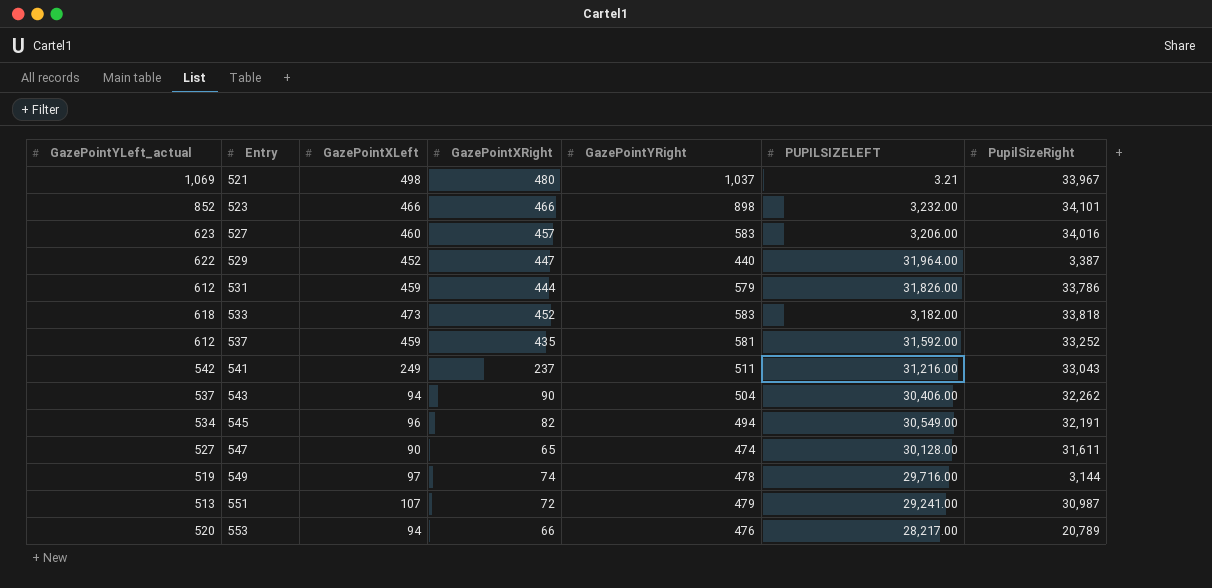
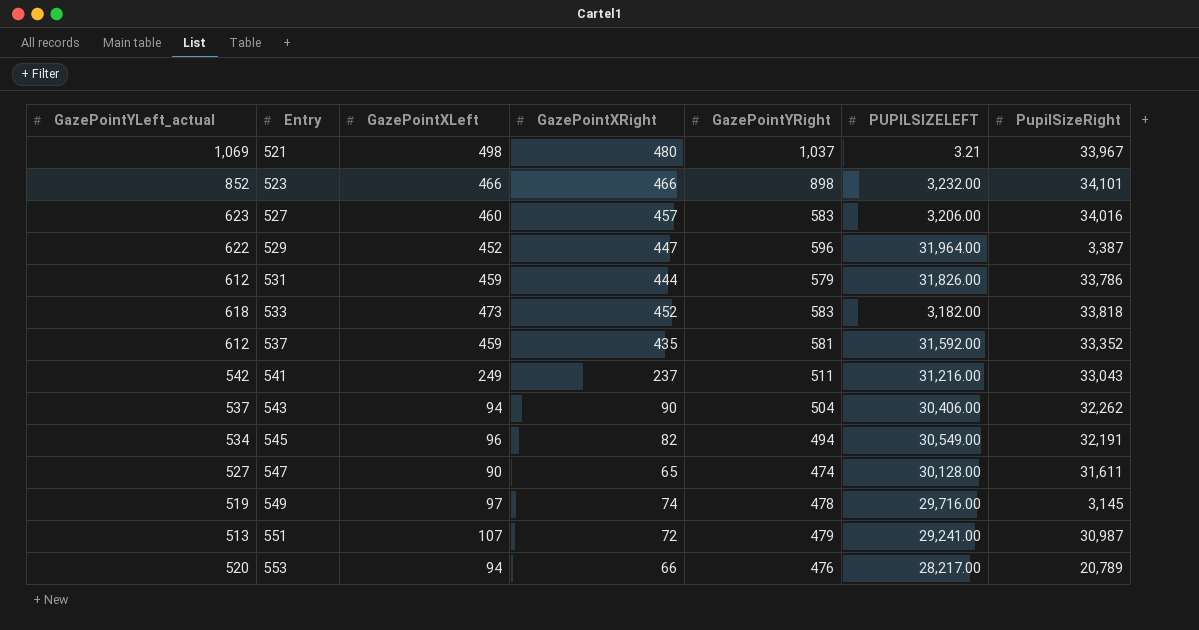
529 | GazePointYRight: 440 -> 596
537 | PupilSizeRight: 33,252 -> 33,352
549 | PupilSizeRight: 3,144 -> 3,145

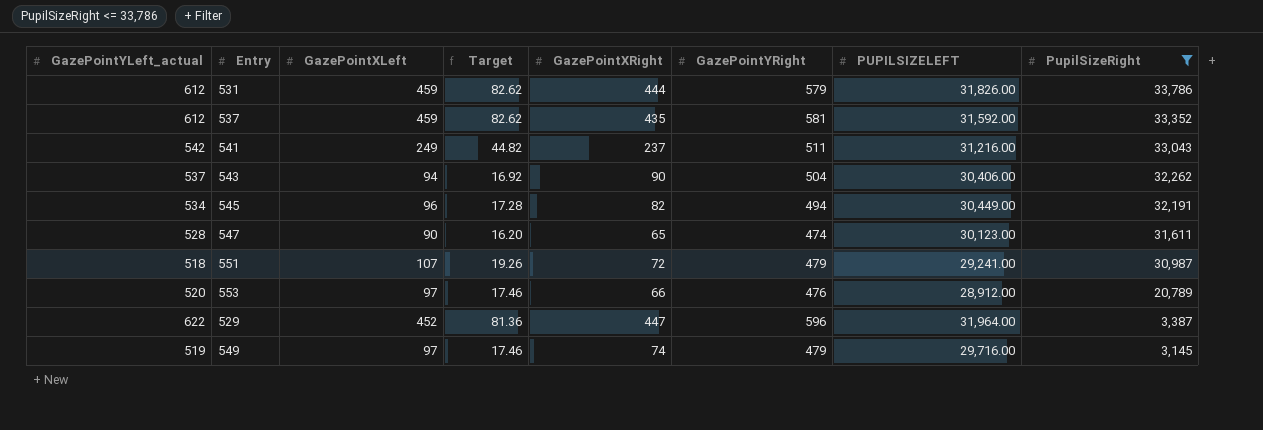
filter: none -> PupilSizeRight <= 33,786
row order: Entry ascending -> PupilSizeRight descending
column Target | formula: none -> [GazePointXLeft] * 0.18
545 | PUPILSIZELEFT: 30,549.00 -> 30,449.00
547 | GazePointYLeft_actual: 527 -> 528
547 | PUPILSIZELEFT: 30,128.00 -> 30,123.00
551 | GazePointYLeft_actual: 513 -> 518
553 | GazePointXLeft: 94 -> 97
553 | PUPILSIZELEFT: 28,217.00 -> 28,912.00
549 | GazePointYRight: 478 -> 479

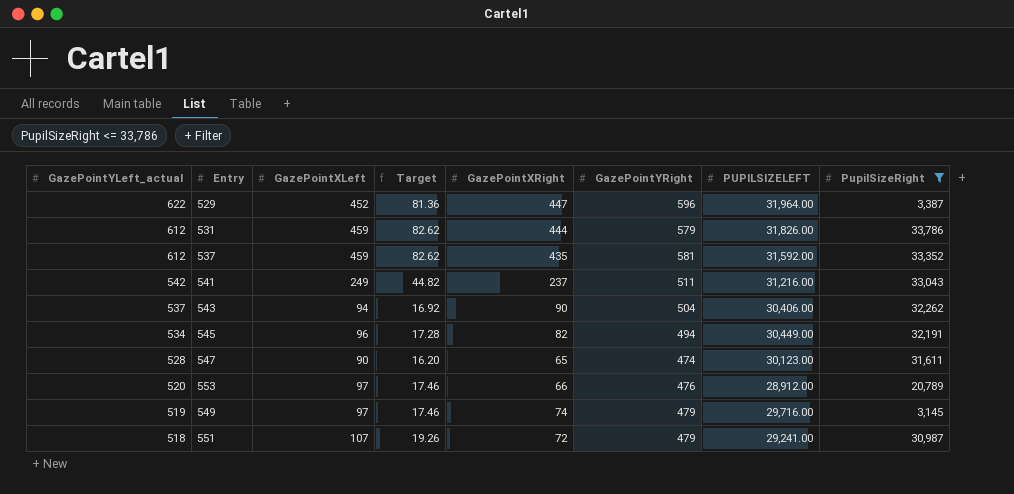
row order: PupilSizeRight descending -> GazePointYLeft_actual descending

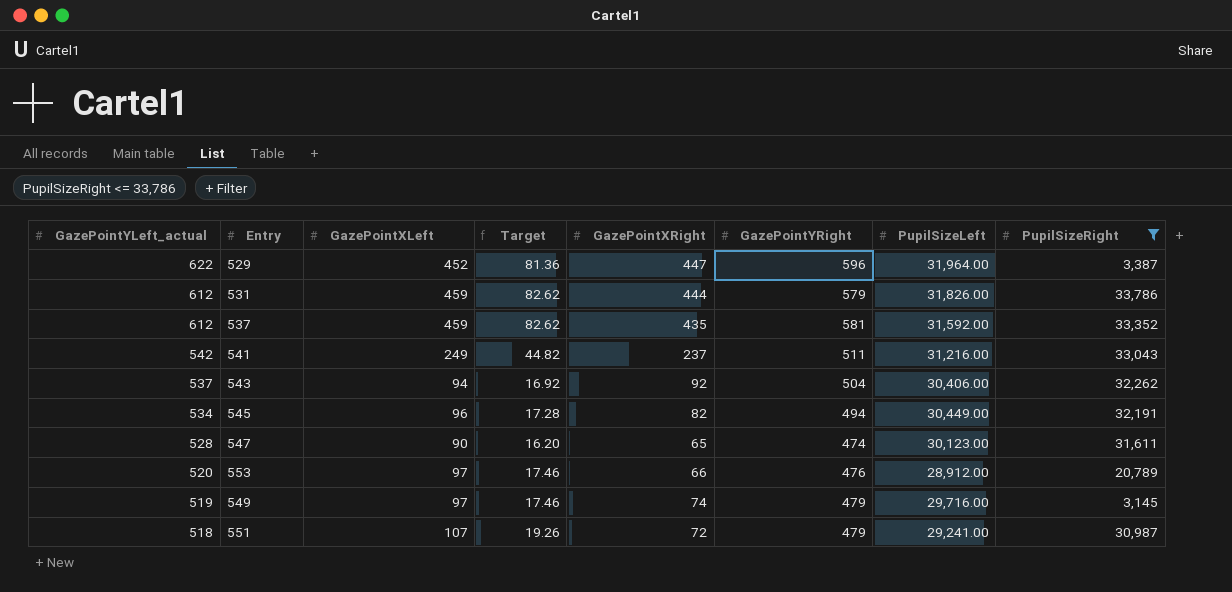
column name: PUPILSIZELEFT -> PupilSizeLeft
543 | GazePointXRight: 90 -> 92

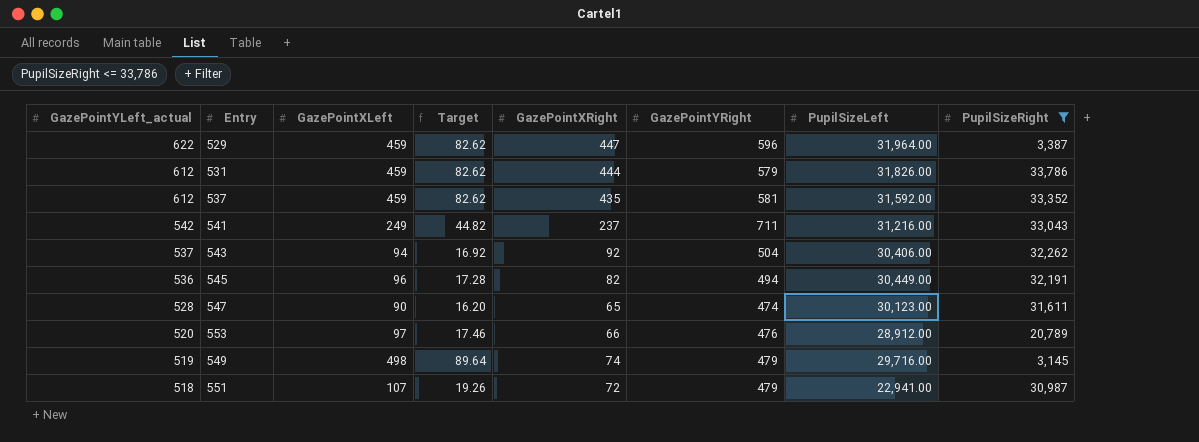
529 | GazePointXLeft: 452 -> 459
529 | Target: 81.36 -> 82.62
541 | GazePointYRight: 511 -> 711
545 | GazePointYLeft_actual: 534 -> 536
549 | GazePointXLeft: 97 -> 498
549 | Target: 17.46 -> 89.64
551 | PupilSizeLeft: 29,241.00 -> 22,941.00

